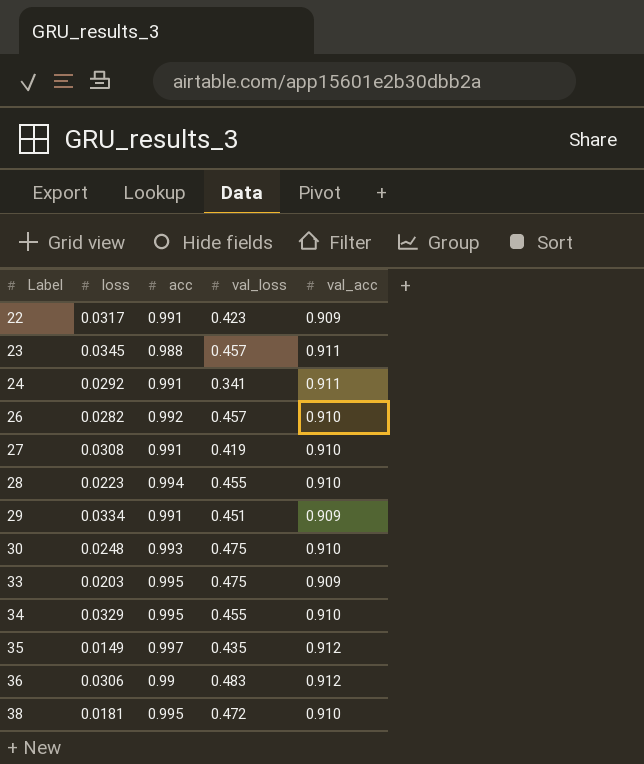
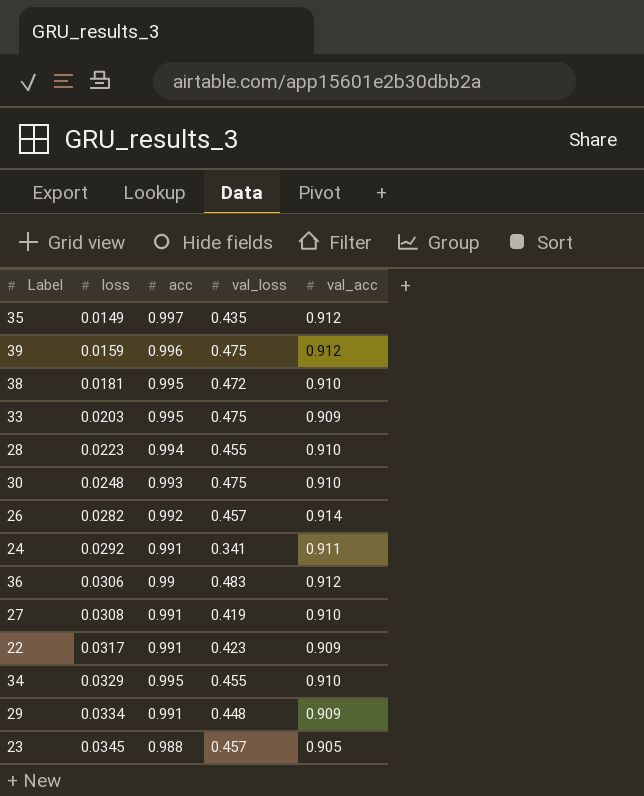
row order: Label ascending -> loss ascending
row 39: none -> 0.0159 | 0.996 | 0.475 | 0.912
26 | val_acc: 0.910 -> 0.914
29 | val_loss: 0.451 -> 0.448
23 | val_acc: 0.911 -> 0.905

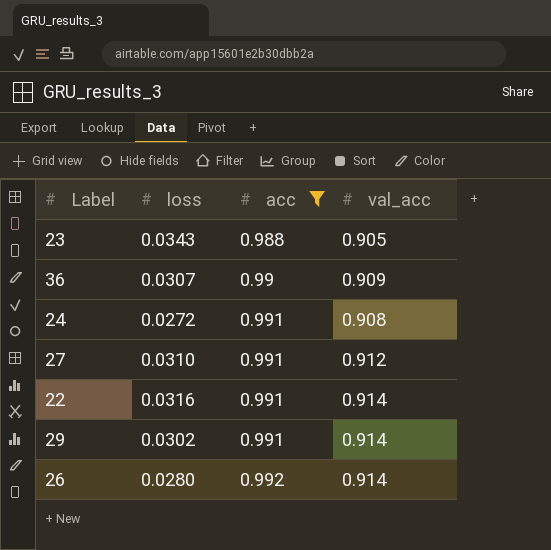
filter: none -> acc <= 0.992
row order: loss ascending -> acc ascending
column val_loss | position: 4 -> none
23 | loss: 0.0345 -> 0.0343
36 | loss: 0.0306 -> 0.0307
36 | val_acc: 0.912 -> 0.909
24 | loss: 0.0292 -> 0.0272
24 | val_acc: 0.911 -> 0.908
27 | loss: 0.0308 -> 0.0310
27 | val_acc: 0.910 -> 0.912
22 | loss: 0.0317 -> 0.0316
22 | val_acc: 0.909 -> 0.914
29 | loss: 0.0334 -> 0.0302
29 | val_acc: 0.909 -> 0.914
26 | loss: 0.0282 -> 0.0280

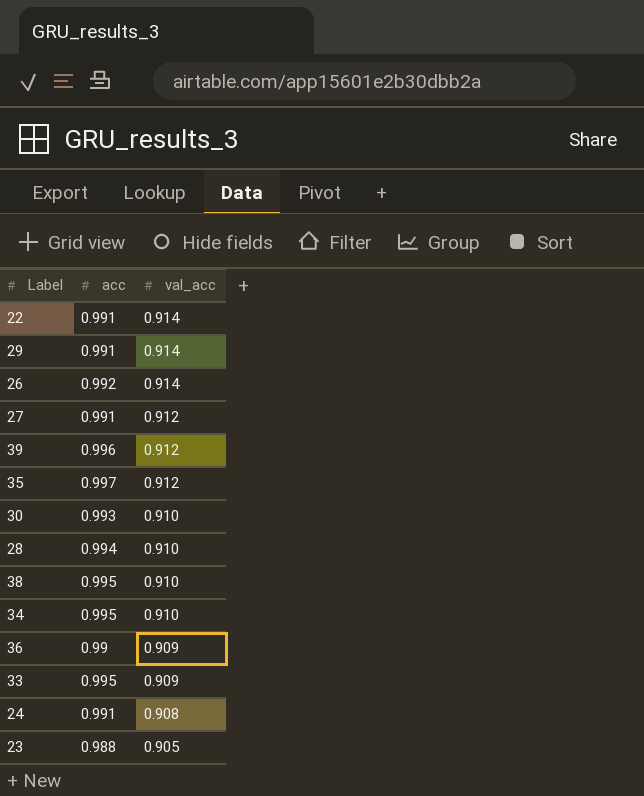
filter: acc <= 0.992 -> none
row order: acc ascending -> val_acc descending
column loss | position: 2 -> none

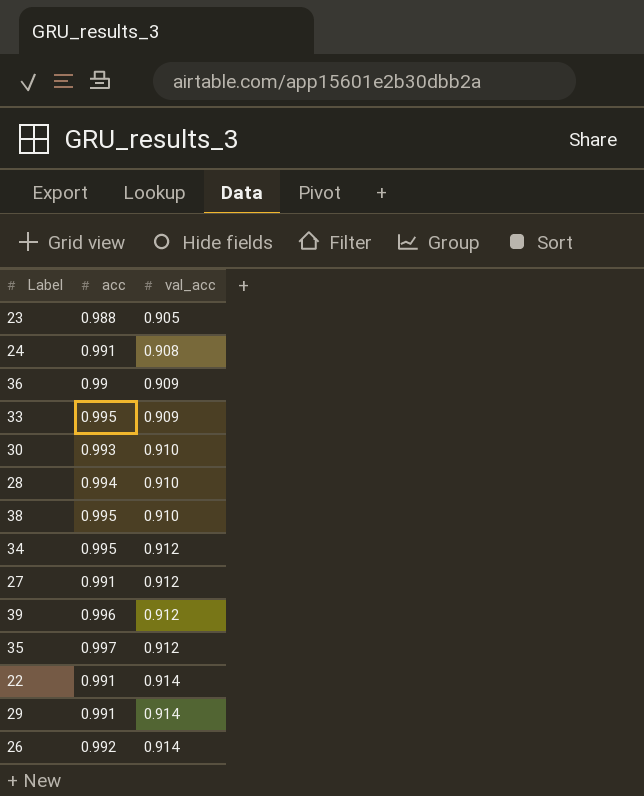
row order: val_acc descending -> val_acc ascending
34 | val_acc: 0.910 -> 0.912

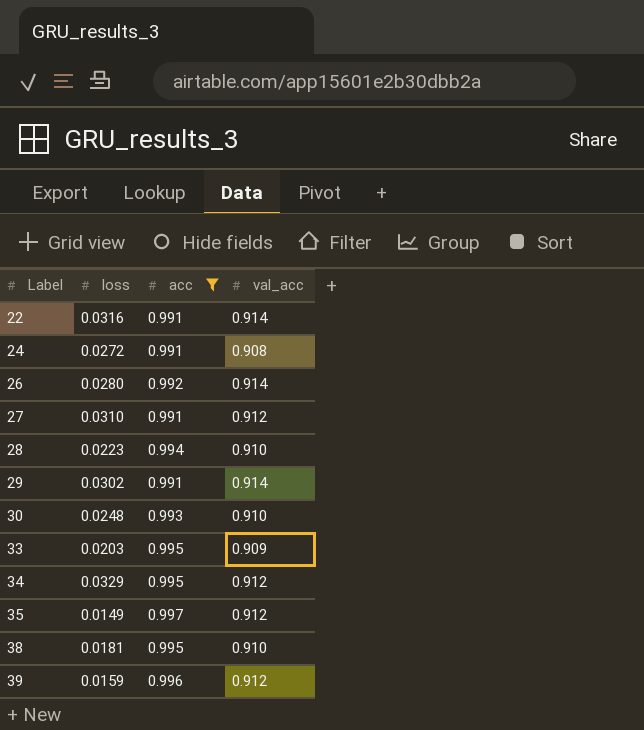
filter: none -> acc >= 0.991
row order: val_acc ascending -> Label ascending
column loss | position: none -> 2

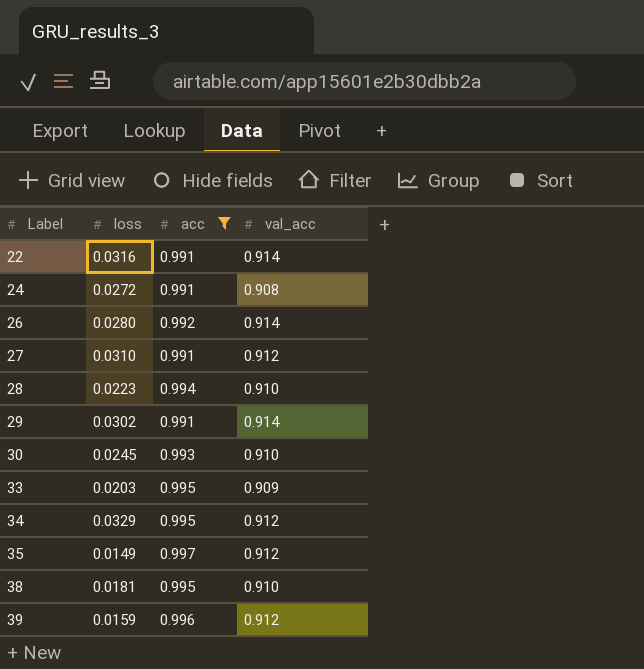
30 | loss: 0.0248 -> 0.0245

